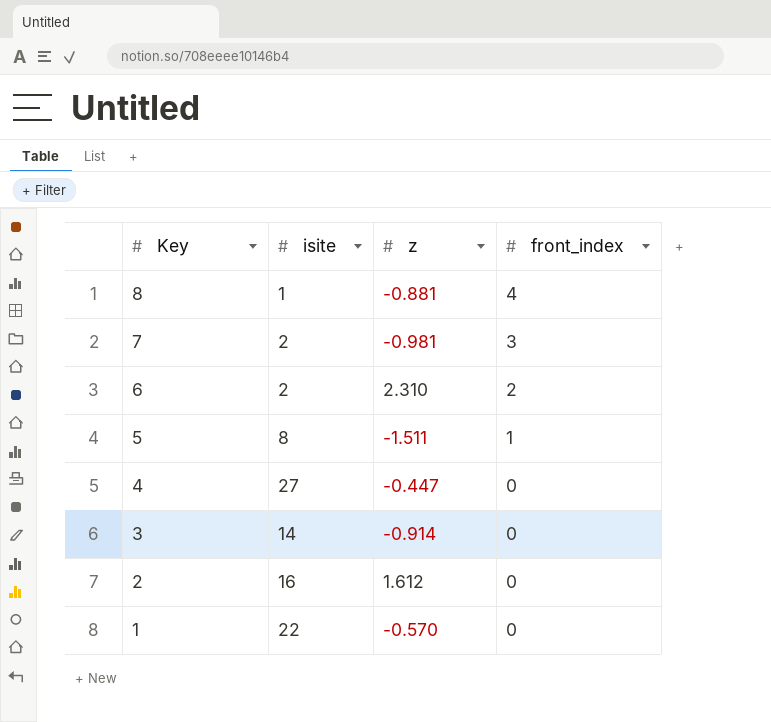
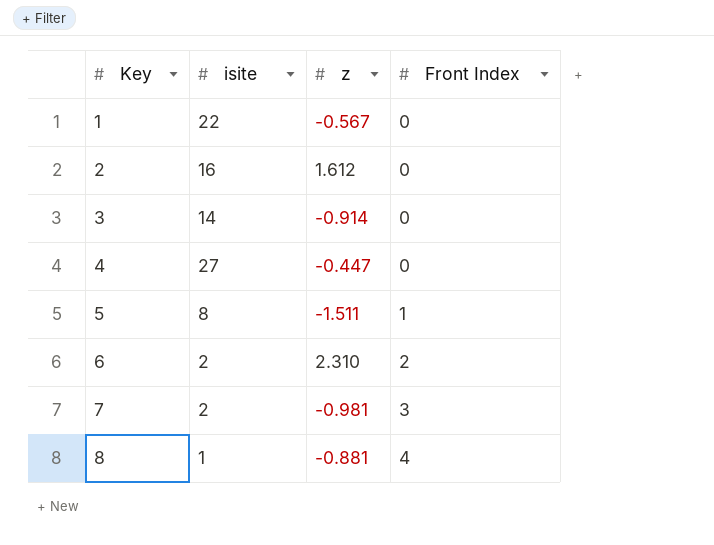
row order: Key descending -> Key ascending
column name: front_index -> Front Index
1 | z: -0.570 -> -0.567

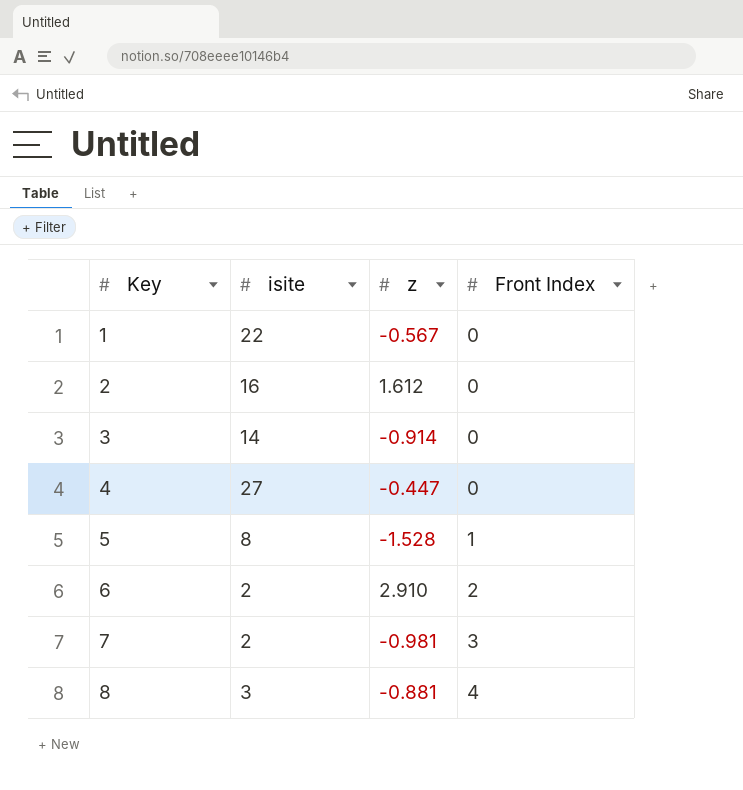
5 | z: -1.511 -> -1.528
6 | z: 2.310 -> 2.910
8 | isite: 1 -> 3

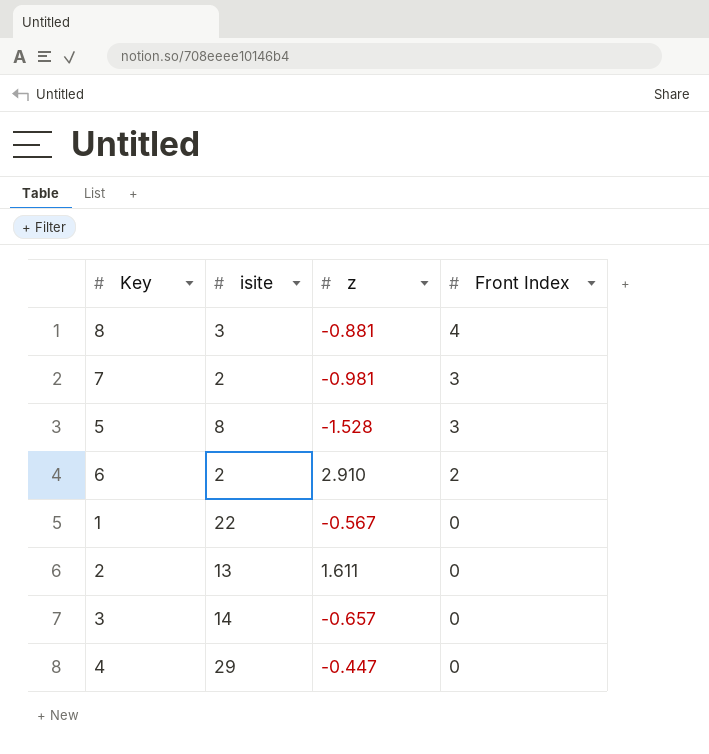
row order: Key ascending -> Front Index descending
5 | Front Index: 1 -> 3
2 | isite: 16 -> 13
2 | z: 1.612 -> 1.611
3 | z: -0.914 -> -0.657
4 | isite: 27 -> 29

